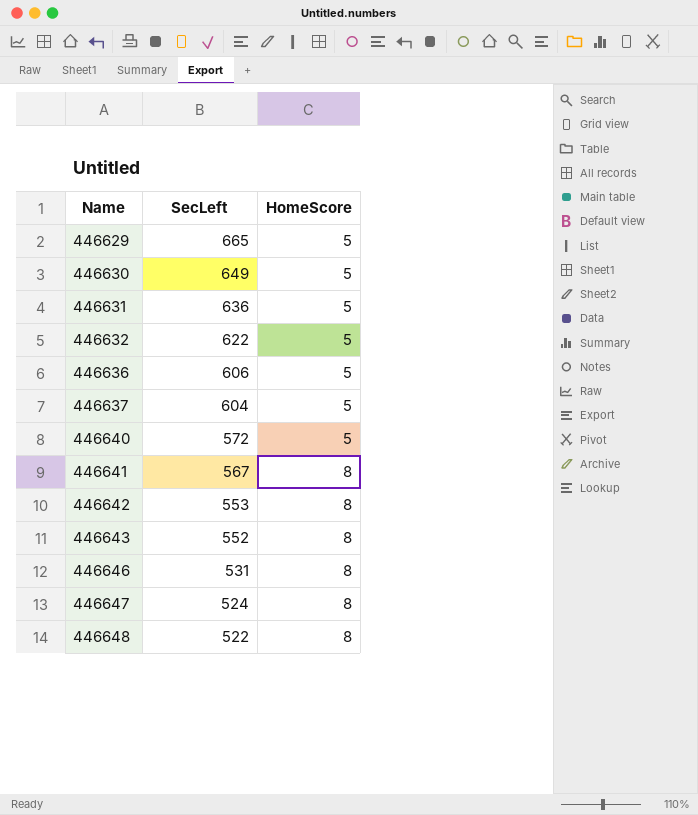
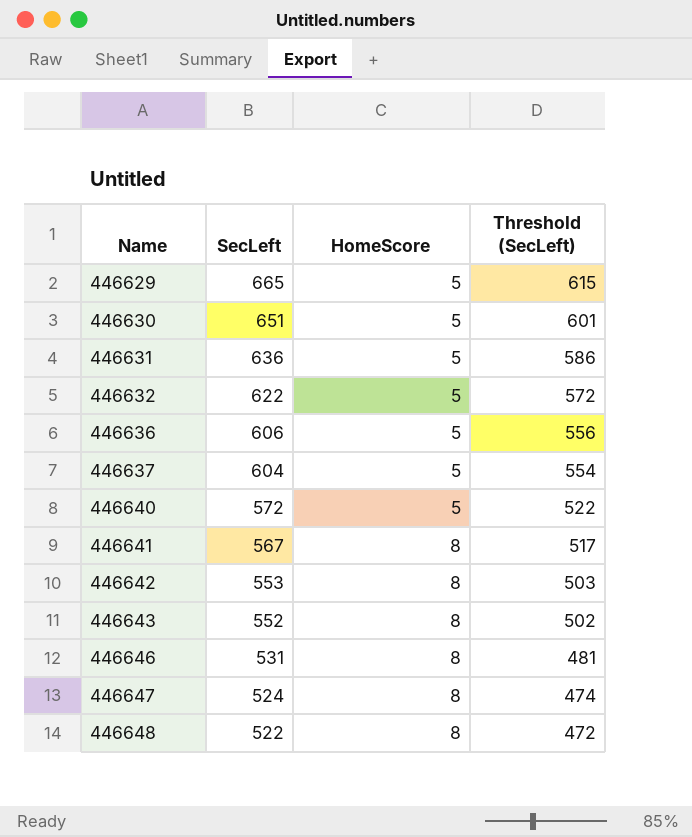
column Threshold (SecLeft) | formula: none -> [SecLeft] - 50
446630 | SecLeft: 649 -> 651

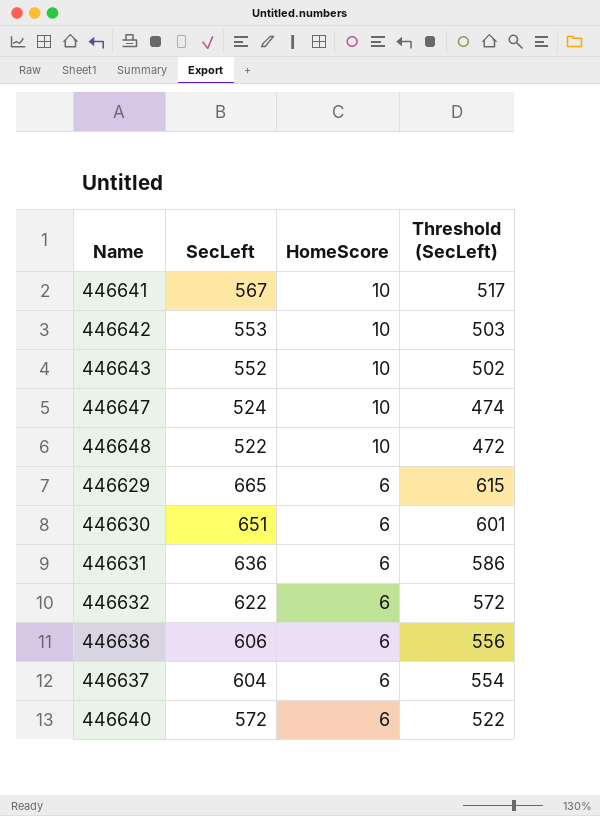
row order: Name ascending -> HomeScore descending
row 446646: 531 | 8 | 481 -> none
446641 | HomeScore: 8 -> 10
446642 | HomeScore: 8 -> 10
446643 | HomeScore: 8 -> 10
446647 | HomeScore: 8 -> 10
446648 | HomeScore: 8 -> 10
446629 | HomeScore: 5 -> 6
446630 | HomeScore: 5 -> 6
446631 | HomeScore: 5 -> 6
446632 | HomeScore: 5 -> 6
446636 | HomeScore: 5 -> 6
446637 | HomeScore: 5 -> 6
446640 | HomeScore: 5 -> 6

